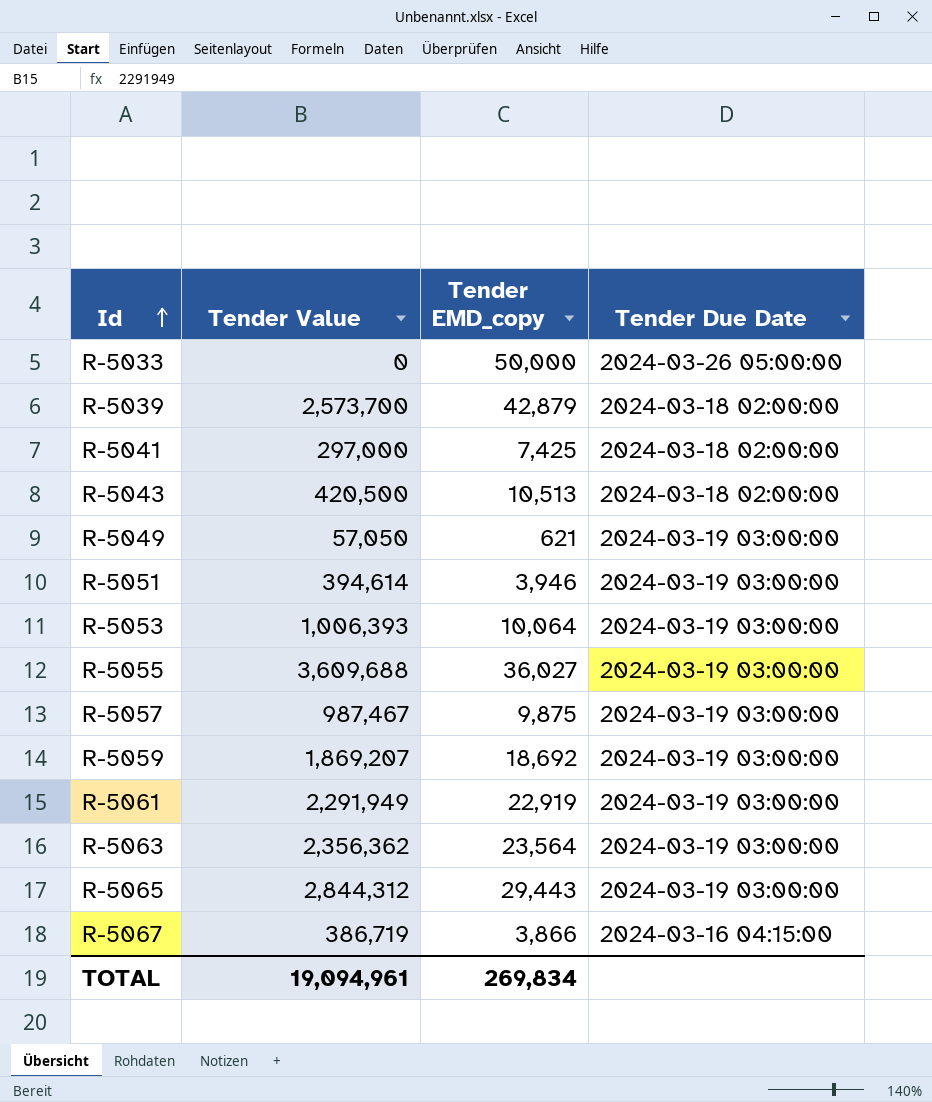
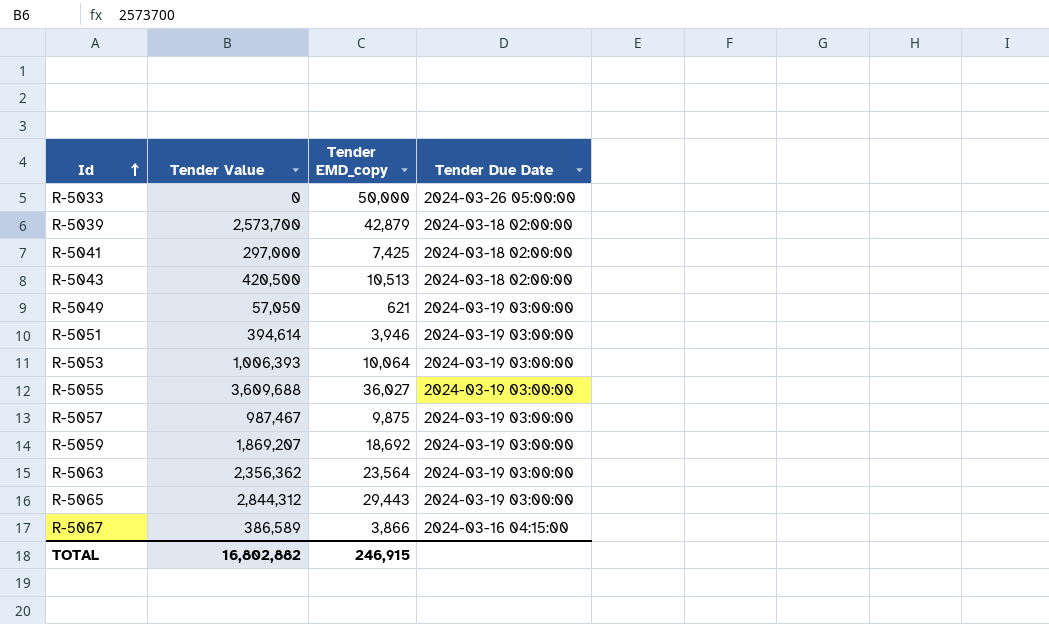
row R-5061: 2,291,949 | 22,919 | 2024-03-19 03:00:00 -> none
R-5067 | Tender Value: 386,719 -> 386,589
TOTAL | Tender Value: 19,094,961 -> 16,802,882
TOTAL | Tender EMD_copy: 269,834 -> 246,915

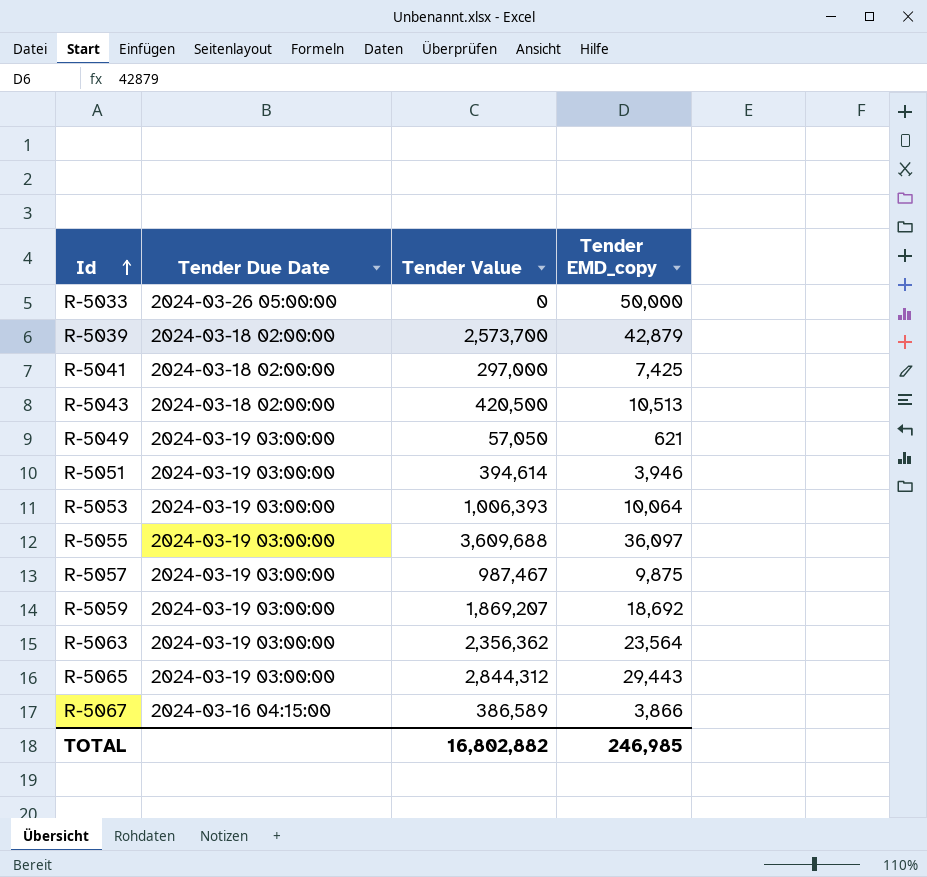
column Tender Due Date | position: 4 -> 2
R-5055 | Tender EMD_copy: 36,027 -> 36,097
TOTAL | Tender EMD_copy: 246,915 -> 246,985

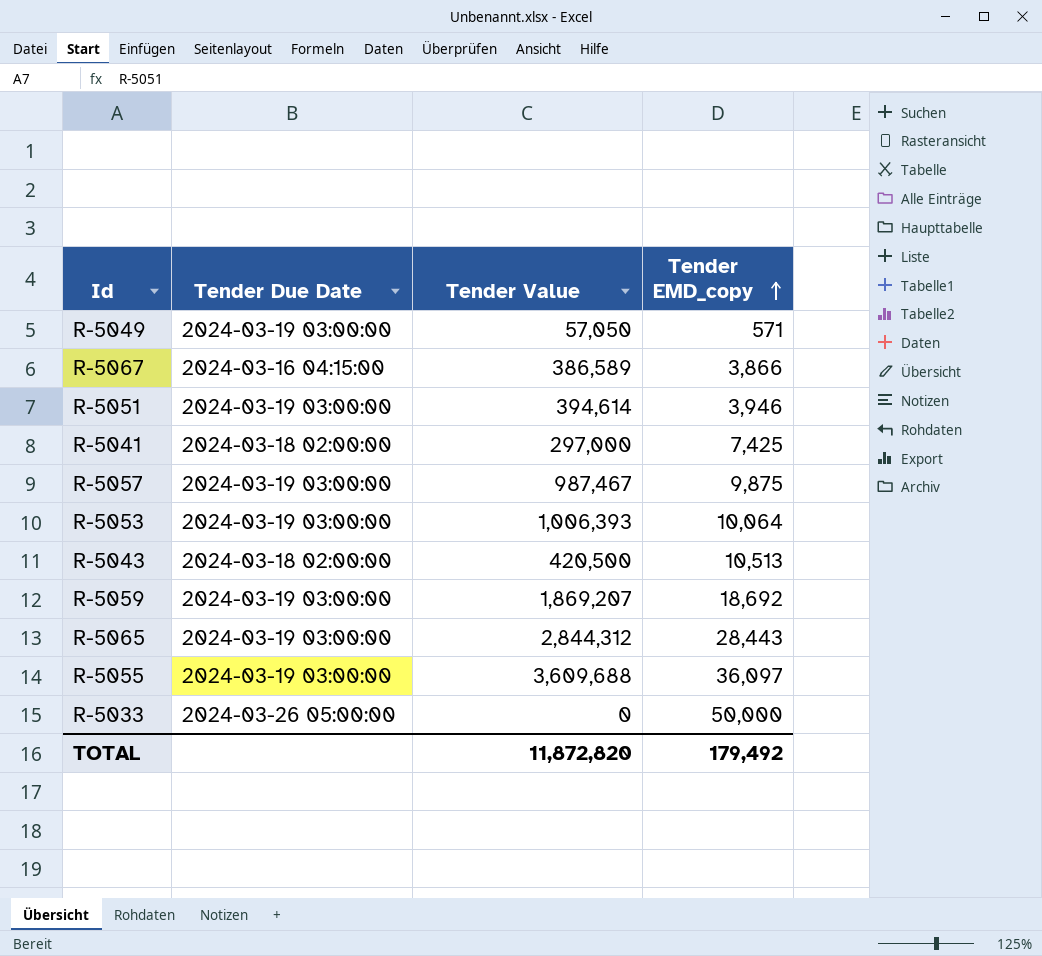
row order: Id ascending -> Tender EMD_copy ascending
row R-5039: 2024-03-18 02:00:00 | 2,573,700 | 42,879 -> none
row R-5063: 2024-03-19 03:00:00 | 2,356,362 | 23,564 -> none
R-5049 | Tender EMD_copy: 621 -> 571
R-5065 | Tender EMD_copy: 29,443 -> 28,443
TOTAL | Tender Value: 16,802,882 -> 11,872,820
TOTAL | Tender EMD_copy: 246,985 -> 179,492

